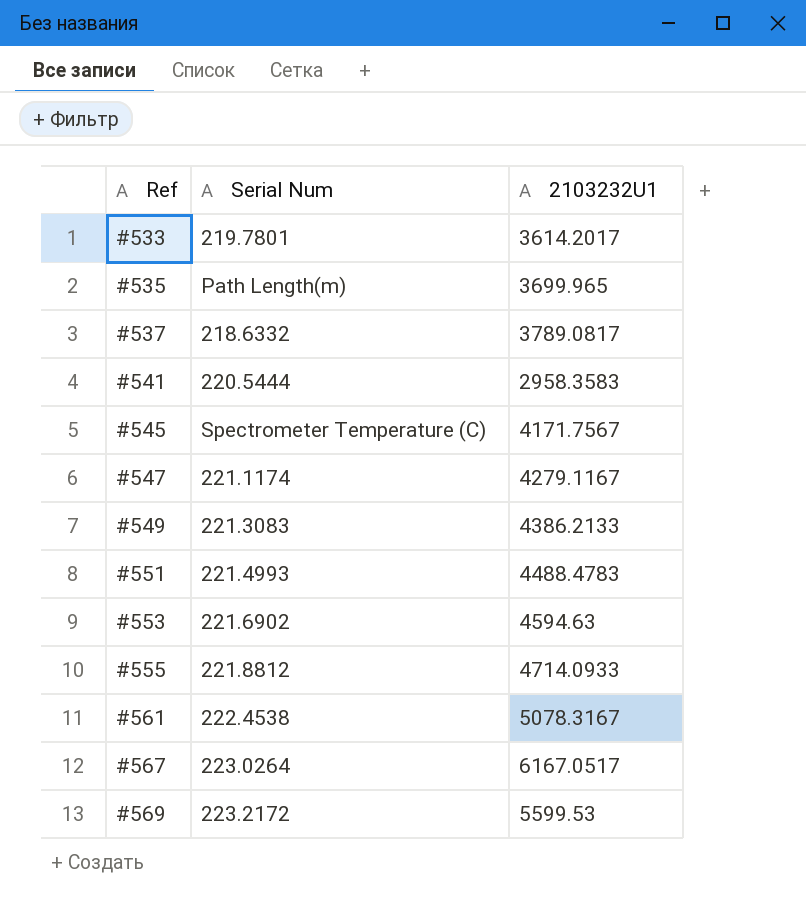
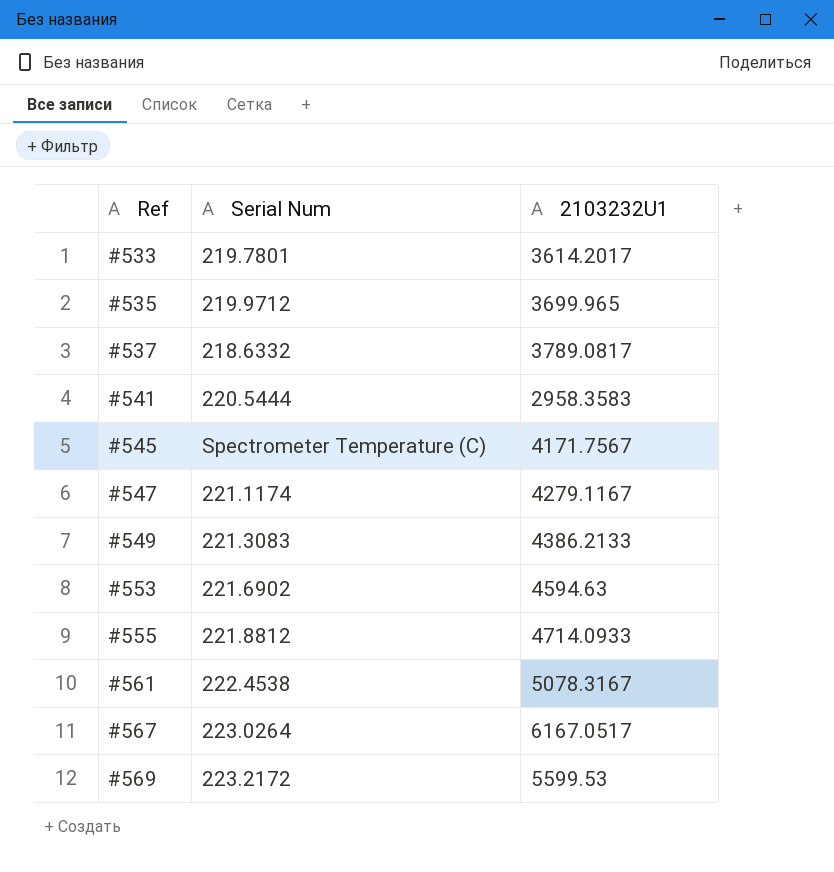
row #551: 221.4993 | 4488.4783 -> none
#535 | Serial Num: Path Length(m) -> 219.9712

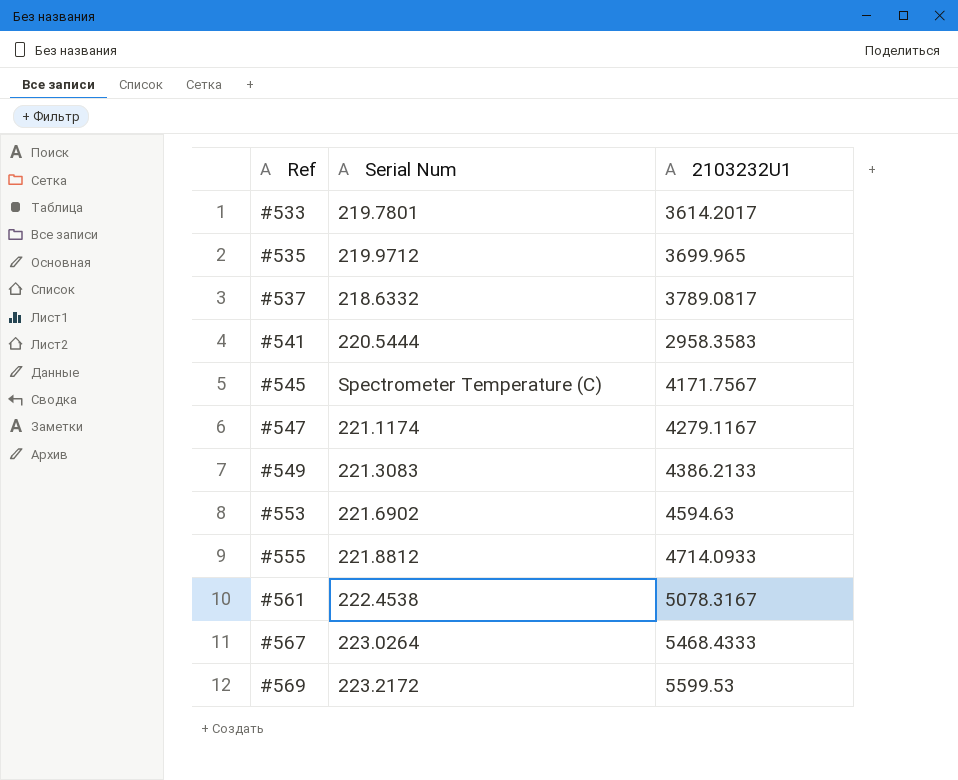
#567 | 2103232U1: 6167.0517 -> 5468.4333

